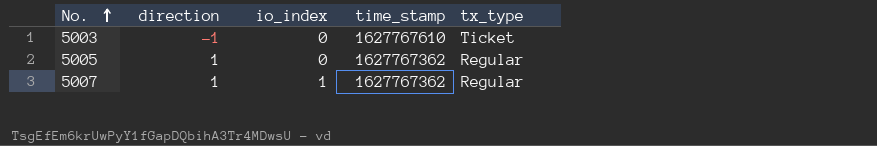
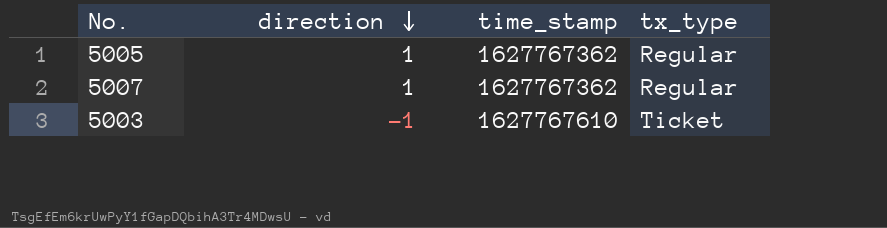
row order: No. ascending -> direction descending
column io_index | position: 3 -> none

